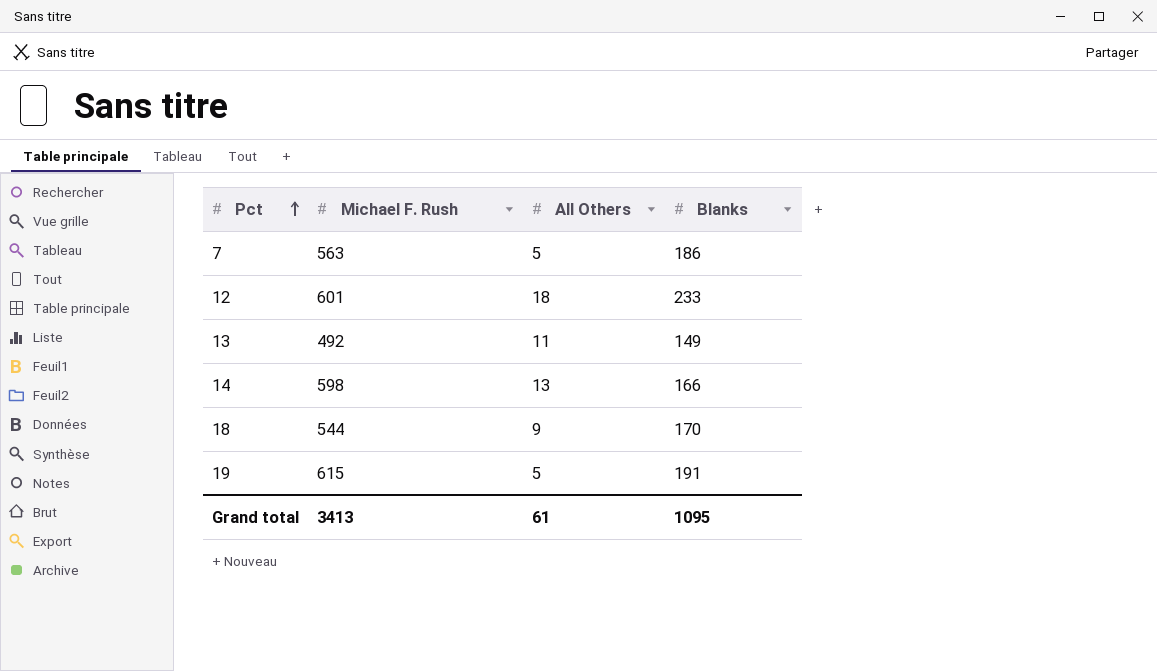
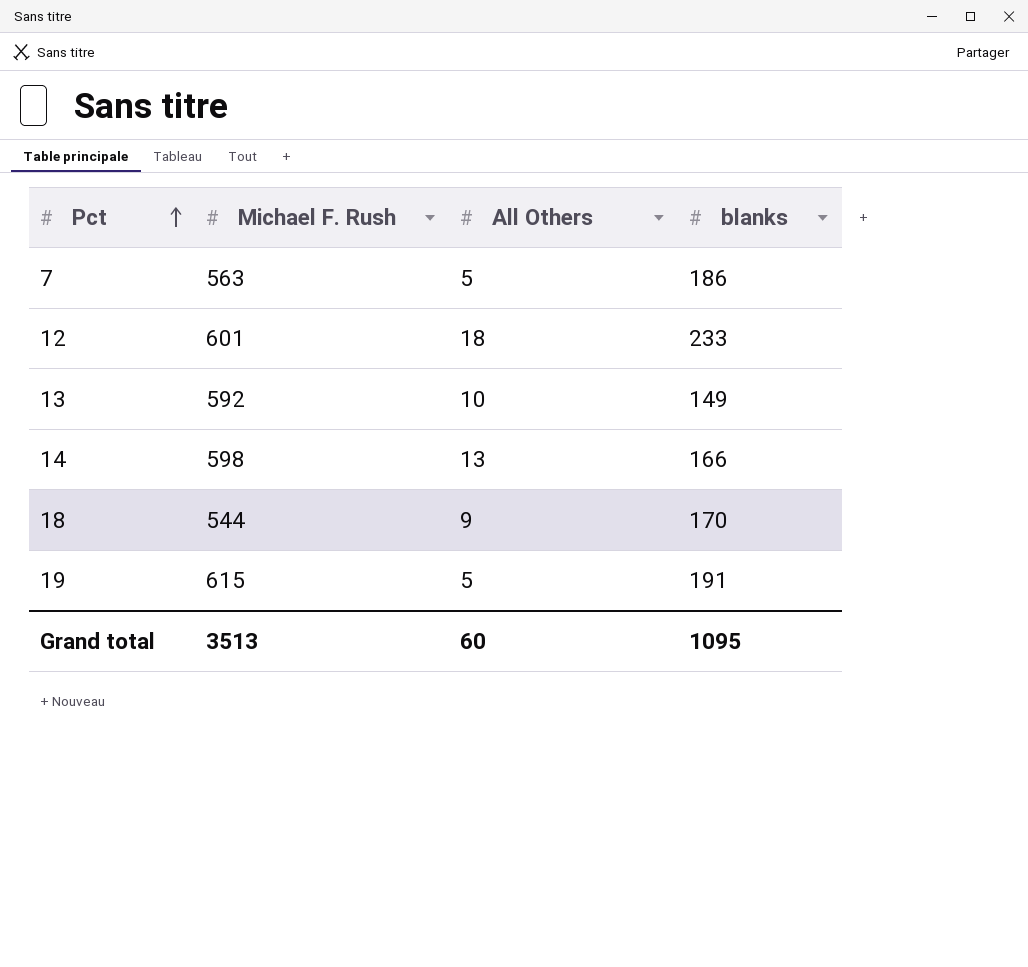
column name: Blanks -> blanks
13 | Michael F. Rush: 492 -> 592
13 | All Others: 11 -> 10
Grand total | Michael F. Rush: 3413 -> 3513
Grand total | All Others: 61 -> 60

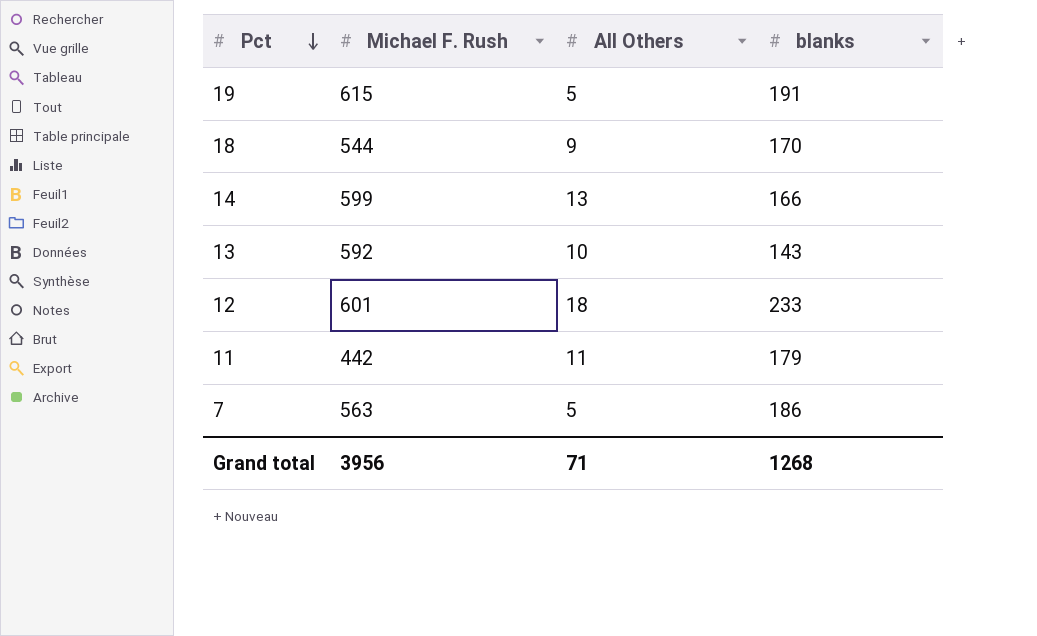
row order: Pct ascending -> Pct descending
14 | Michael F. Rush: 598 -> 599
13 | blanks: 149 -> 143
row 11: none -> 442 | 11 | 179
Grand total | Michael F. Rush: 3513 -> 3956
Grand total | All Others: 60 -> 71
Grand total | blanks: 1095 -> 1268

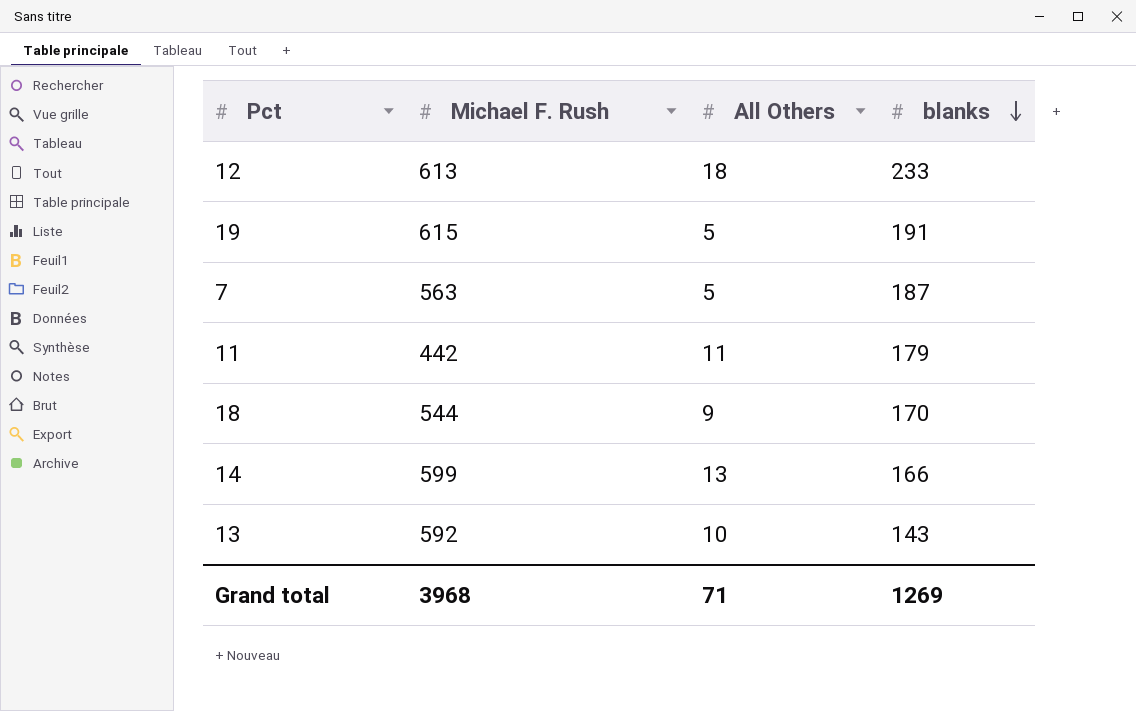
row order: Pct descending -> blanks descending
12 | Michael F. Rush: 601 -> 613
7 | blanks: 186 -> 187
Grand total | Michael F. Rush: 3956 -> 3968
Grand total | blanks: 1268 -> 1269

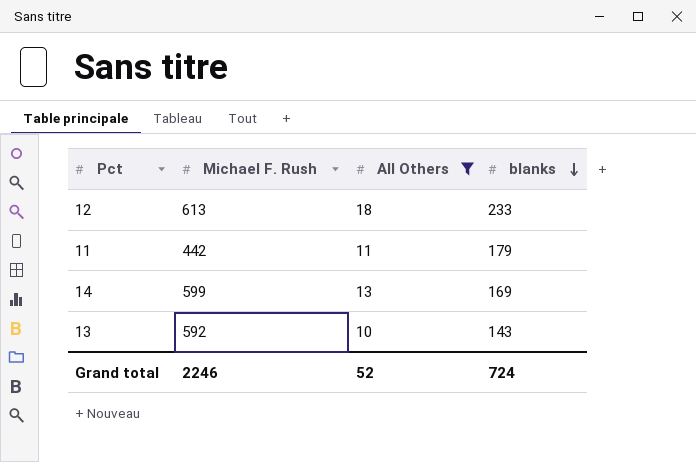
filter: none -> All Others >= 10
14 | blanks: 166 -> 169
Grand total | Michael F. Rush: 3968 -> 2246
Grand total | All Others: 71 -> 52
Grand total | blanks: 1269 -> 724

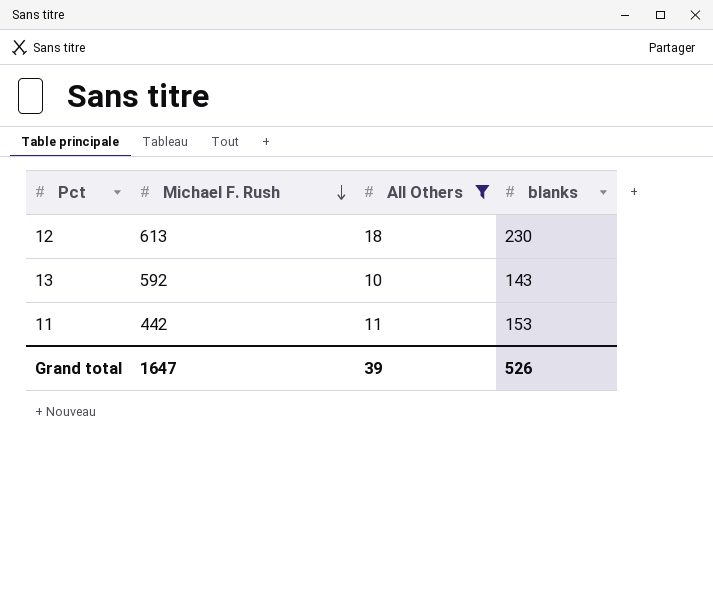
row order: blanks descending -> Michael F. Rush descending
row 14: 599 | 13 | 169 -> none
12 | blanks: 233 -> 230
11 | blanks: 179 -> 153
Grand total | Michael F. Rush: 2246 -> 1647
Grand total | All Others: 52 -> 39
Grand total | blanks: 724 -> 526

